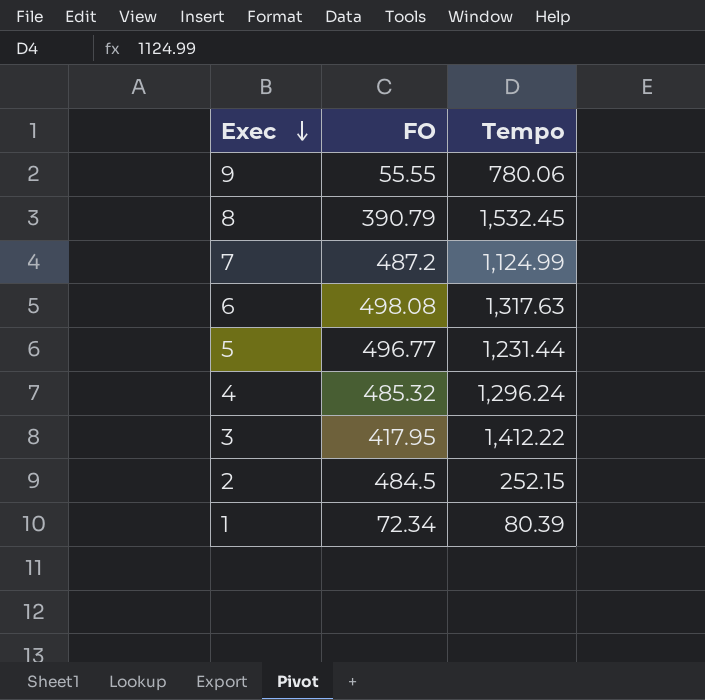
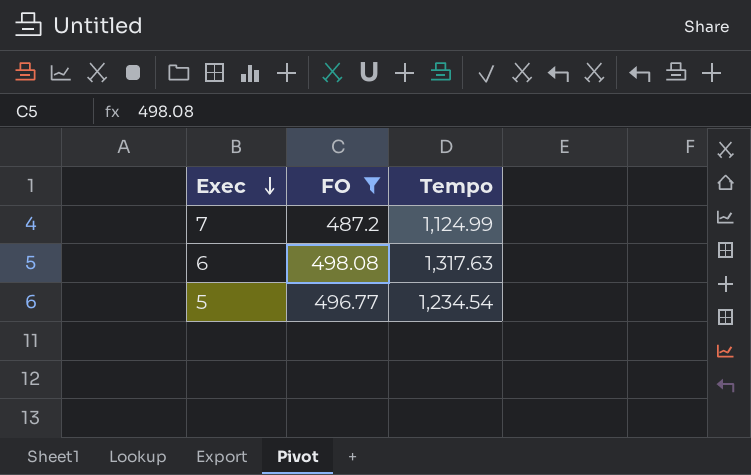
filter: none -> FO >= 487.2
5 | Tempo: 1,231.44 -> 1,234.54

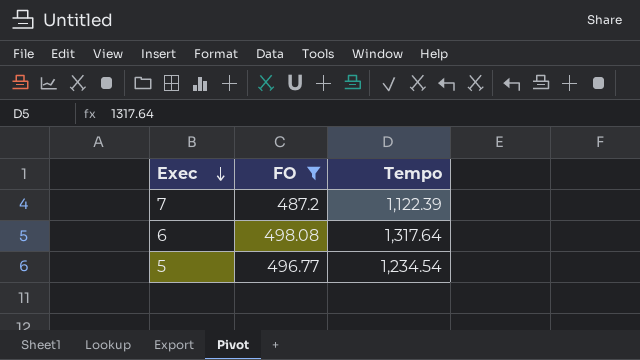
7 | Tempo: 1,124.99 -> 1,122.39
6 | Tempo: 1,317.63 -> 1,317.64

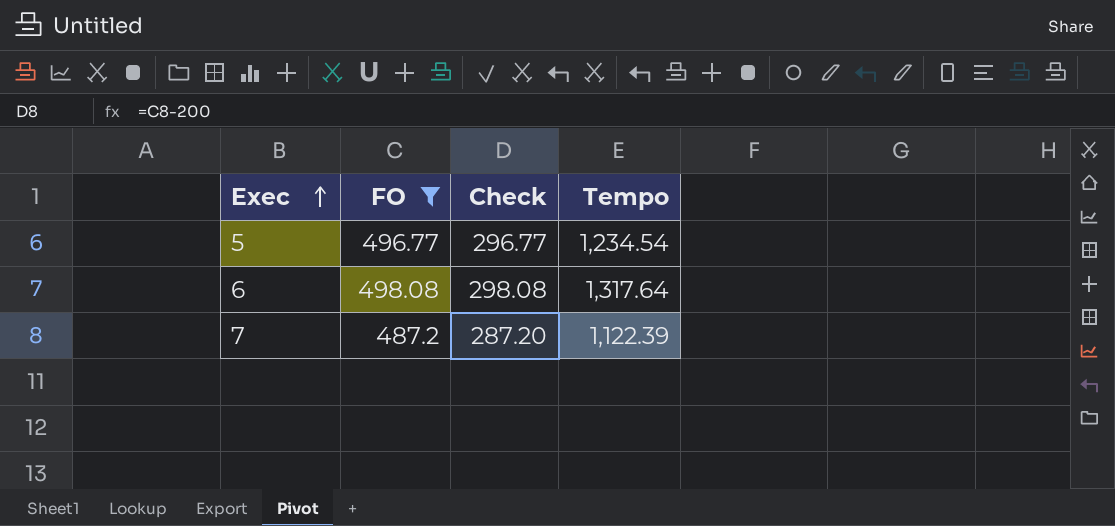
row order: Exec descending -> Exec ascending
column Check | formula: none -> [FO] - 200

